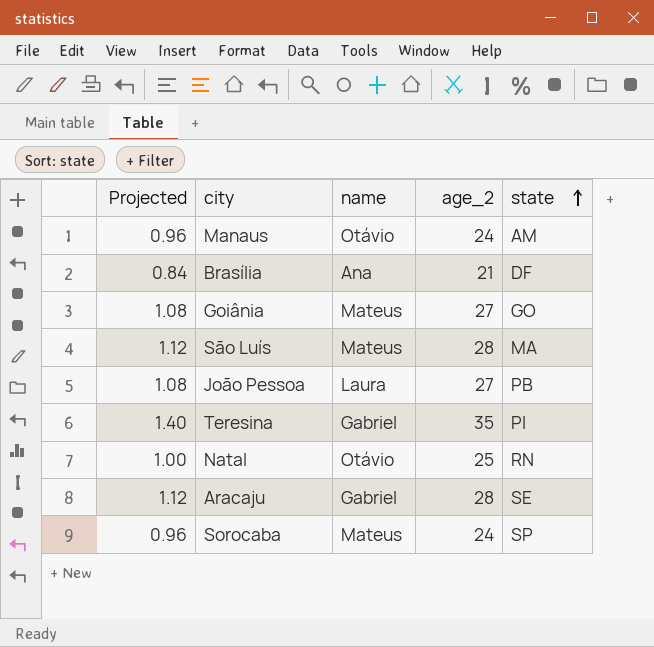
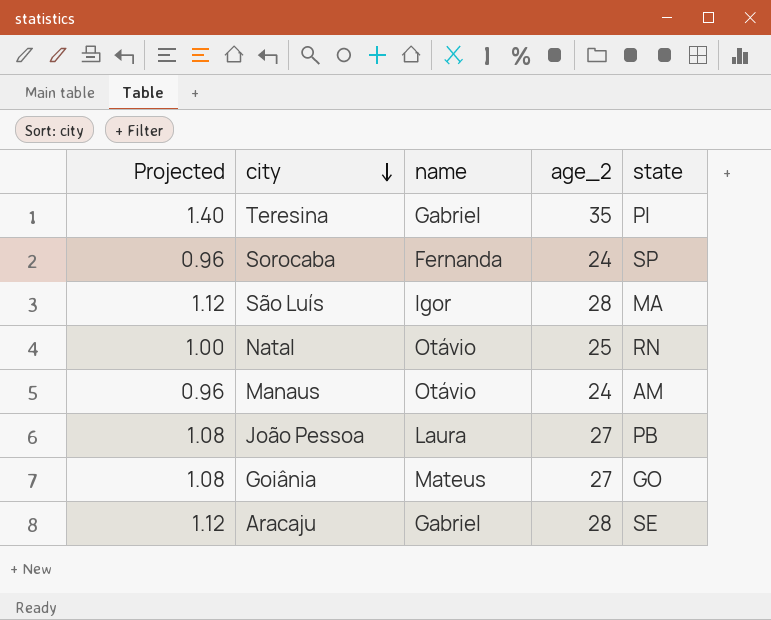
row order: state ascending -> city descending
row Brasília: 0.84 | Ana | 21 | DF -> none
Sorocaba | name: Mateus -> Fernanda
São Luís | name: Mateus -> Igor

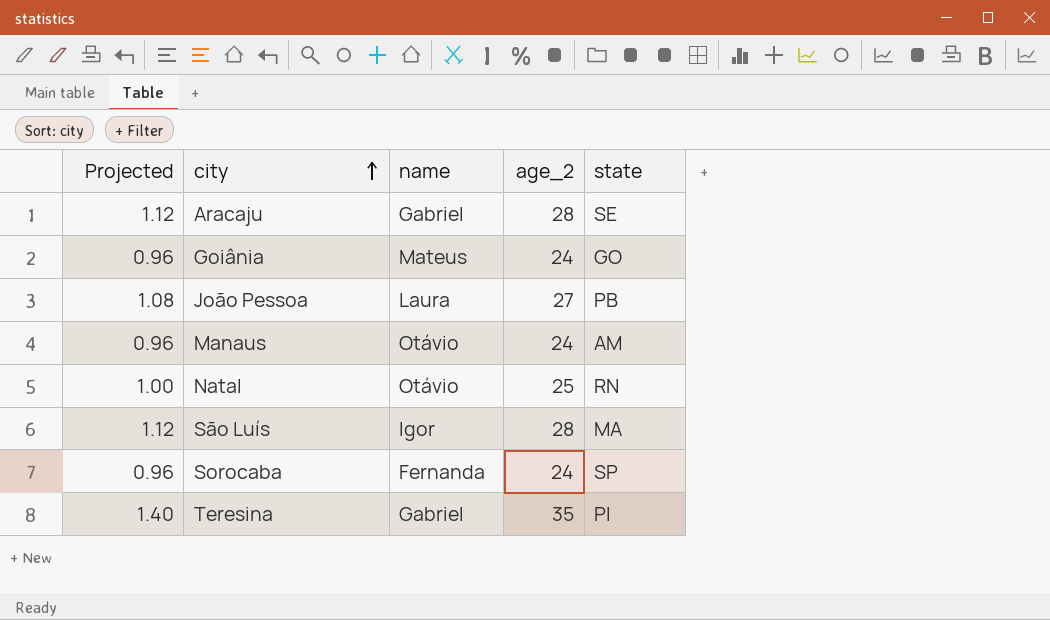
row order: city descending -> city ascending
Goiânia | Projected: 1.08 -> 0.96
Goiânia | age_2: 27 -> 24

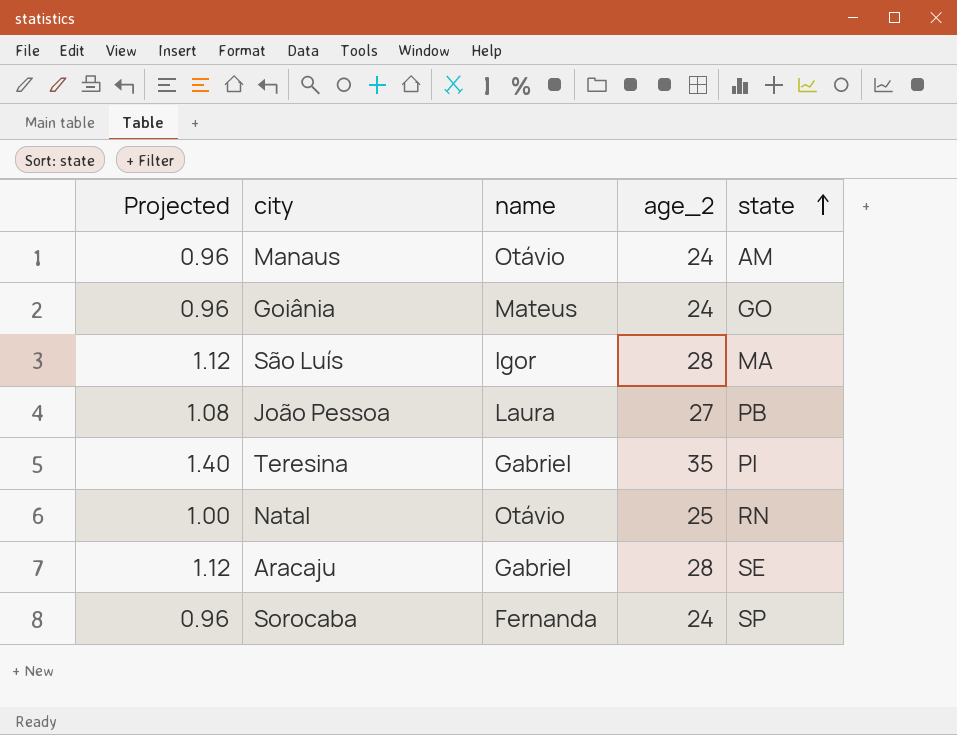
row order: city ascending -> state ascending

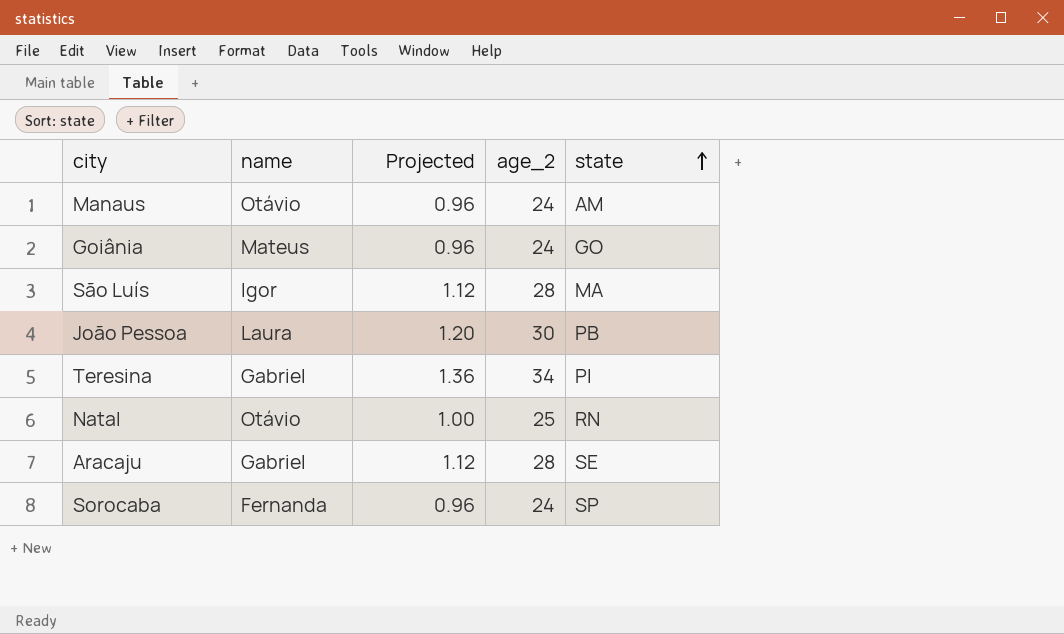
column Projected | position: 1 -> 3
João Pessoa | Projected: 1.08 -> 1.20
João Pessoa | age_2: 27 -> 30
Teresina | Projected: 1.40 -> 1.36
Teresina | age_2: 35 -> 34

